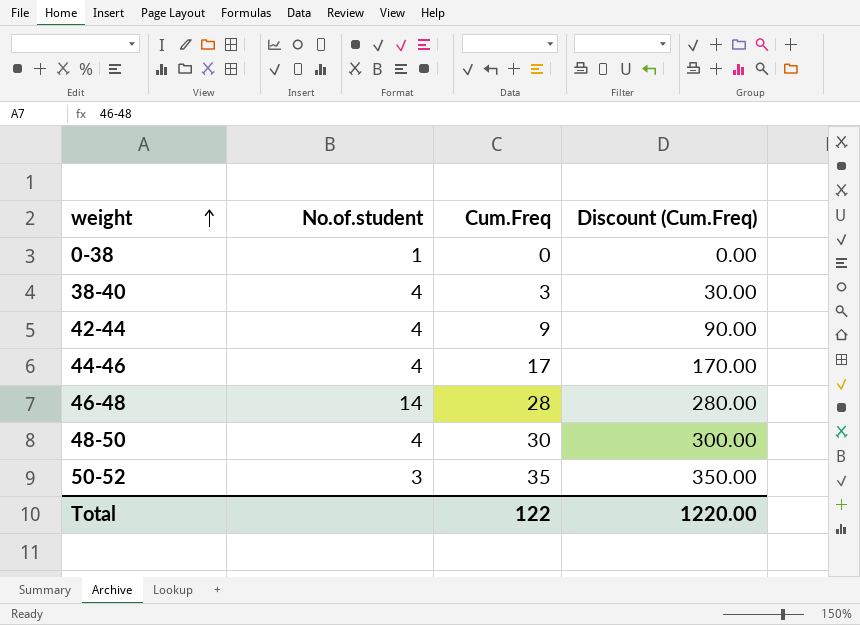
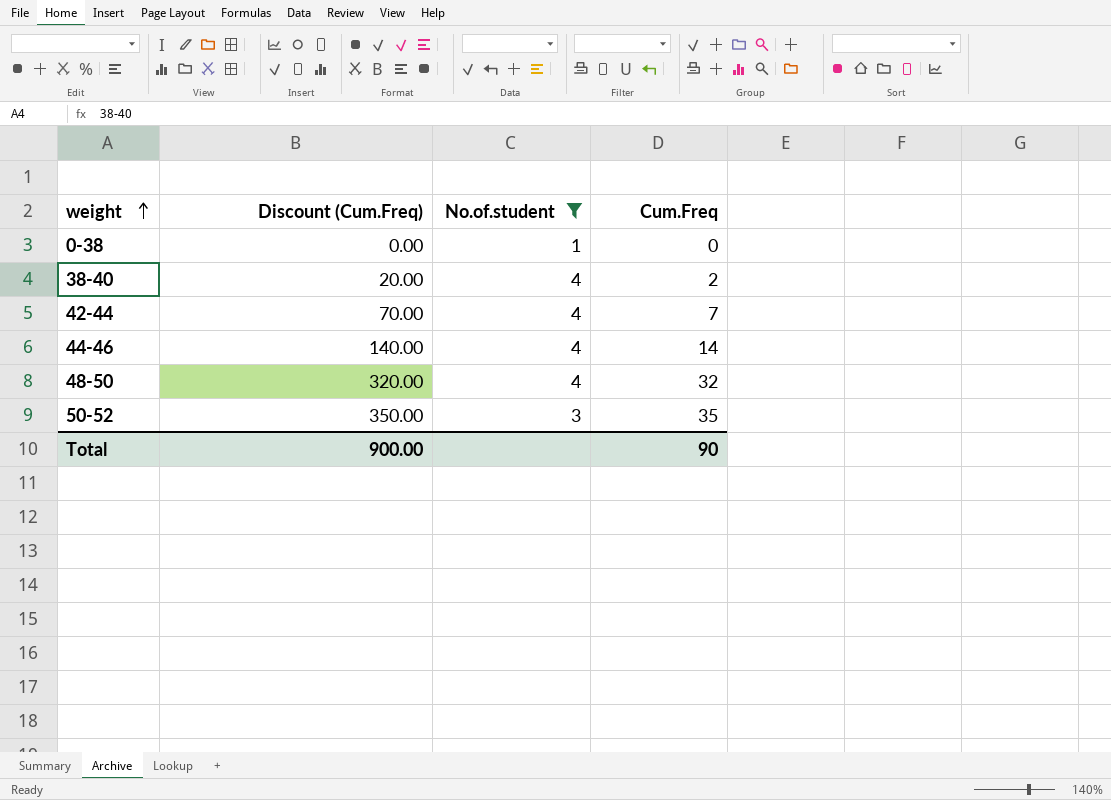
filter: none -> No.of.student != 14
column Discount (Cum.Freq) | position: 4 -> 2
38-40 | Discount (Cum.Freq): 30.00 -> 20.00
38-40 | Cum.Freq: 3 -> 2
42-44 | Discount (Cum.Freq): 90.00 -> 70.00
42-44 | Cum.Freq: 9 -> 7
44-46 | Discount (Cum.Freq): 170.00 -> 140.00
44-46 | Cum.Freq: 17 -> 14
48-50 | Discount (Cum.Freq): 300.00 -> 320.00
48-50 | Cum.Freq: 30 -> 32
Total | Discount (Cum.Freq): 1220.00 -> 900.00
Total | Cum.Freq: 122 -> 90

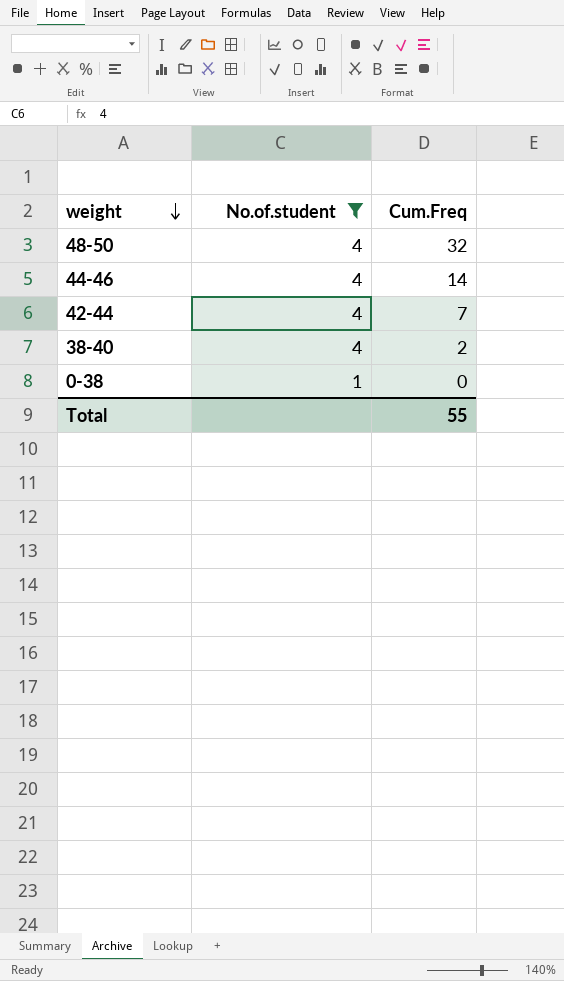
row order: weight ascending -> weight descending
column Discount (Cum.Freq) | formula: [Cum.Freq] * 10 -> none
row 50-52: 350.00 | 3 | 35 -> none
Total | Cum.Freq: 90 -> 55

